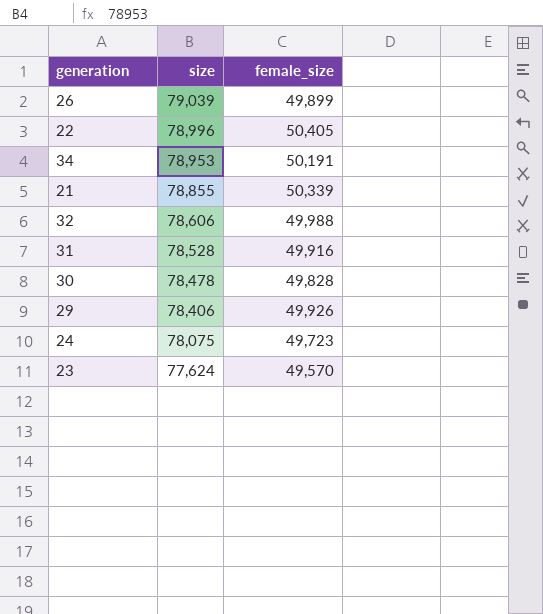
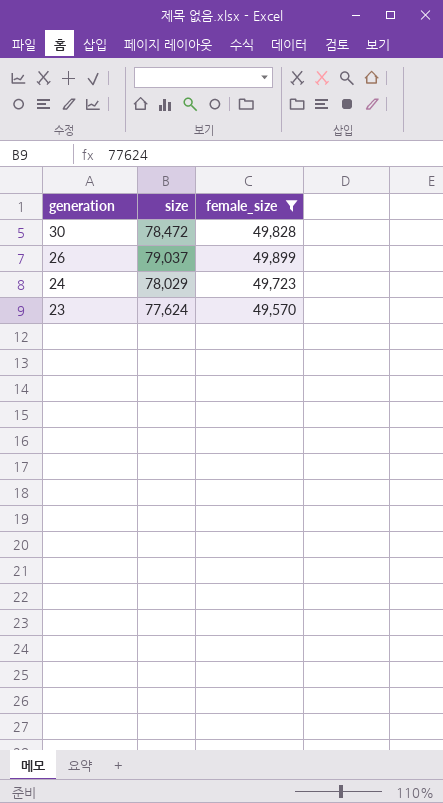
filter: none -> female_size <= 49,899
row order: size descending -> generation descending
30 | size: 78,478 -> 78,472
26 | size: 79,039 -> 79,037
24 | size: 78,075 -> 78,029

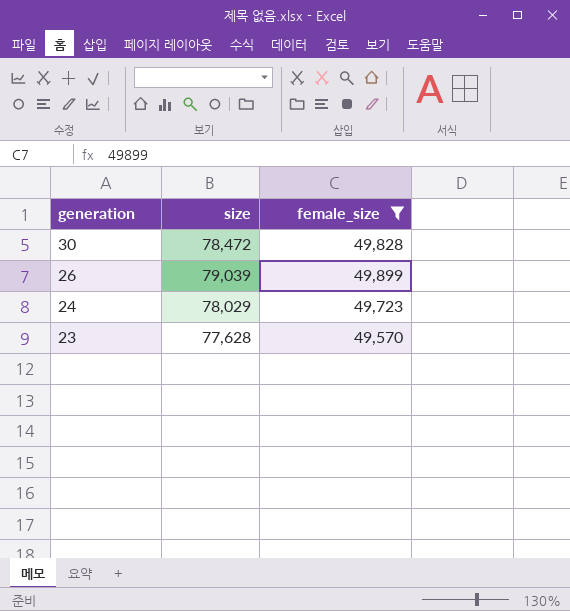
26 | size: 79,037 -> 79,039
23 | size: 77,624 -> 77,628

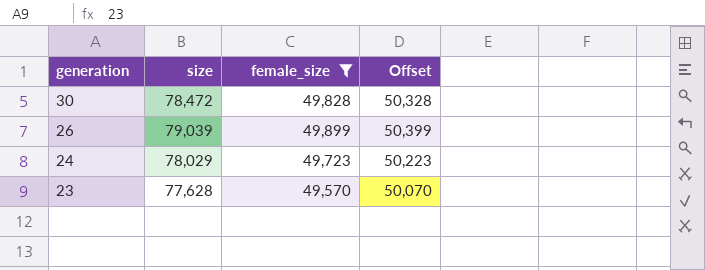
column Offset | formula: none -> [female_size] + 500

